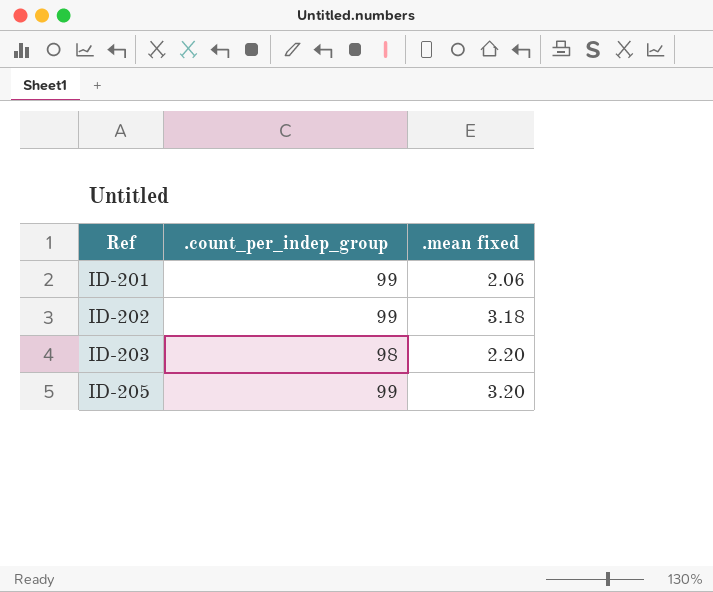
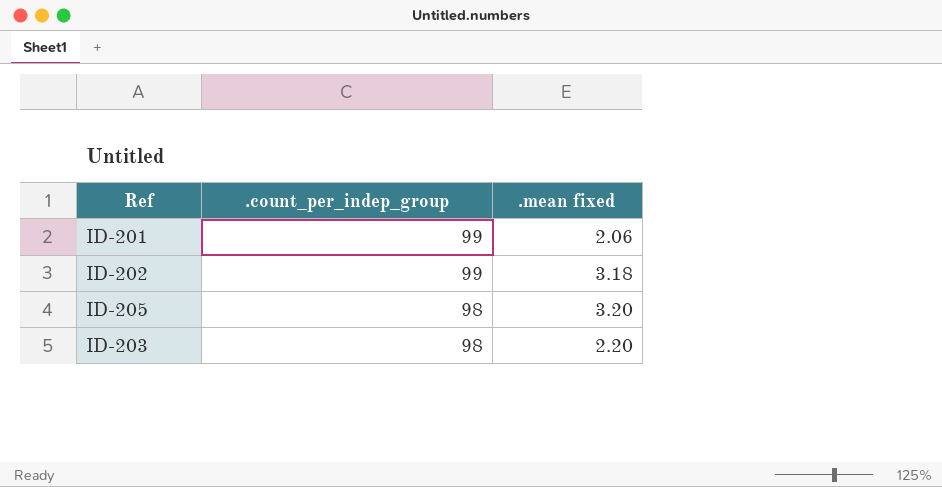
row order: Ref ascending -> .count_per_indep_group descending
ID-205 | .count_per_indep_group: 99 -> 98

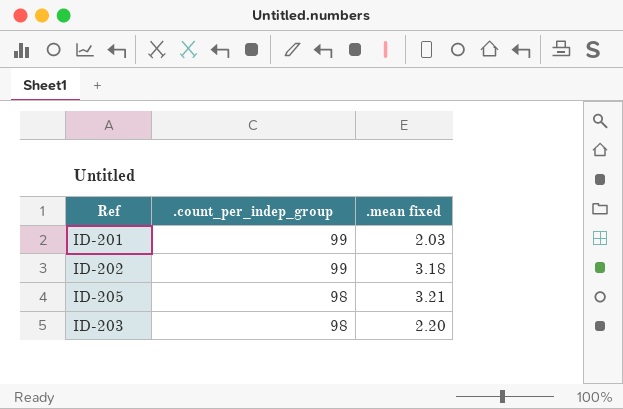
ID-201 | .mean fixed: 2.06 -> 2.03
ID-205 | .mean fixed: 3.20 -> 3.21

